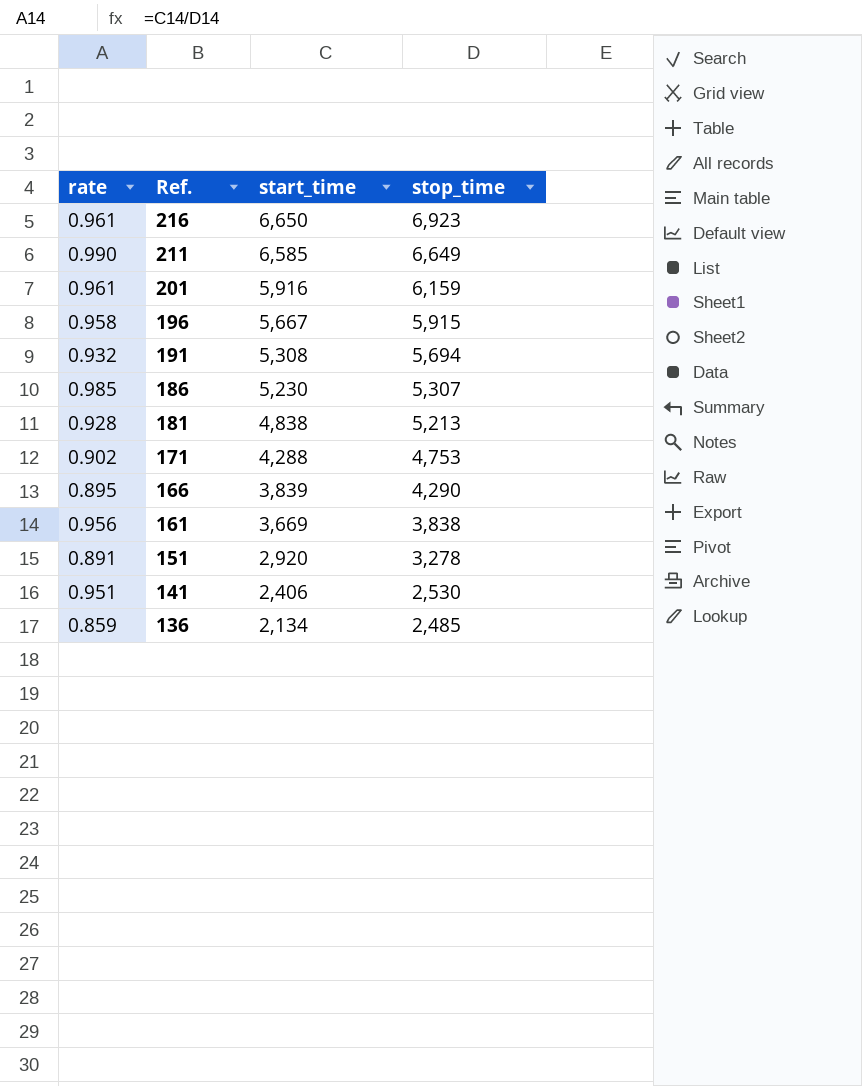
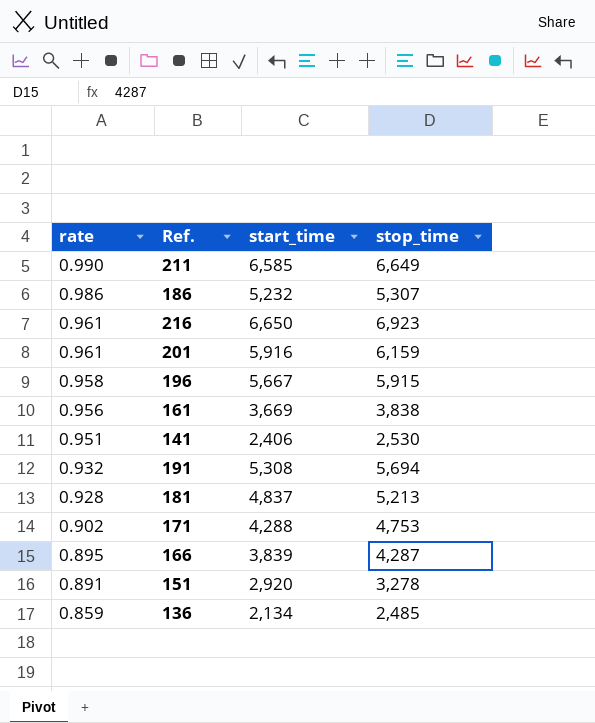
row order: Ref. descending -> rate descending
186 | rate: 0.985 -> 0.986
186 | start_time: 5,230 -> 5,232
181 | start_time: 4,838 -> 4,837
166 | stop_time: 4,290 -> 4,287

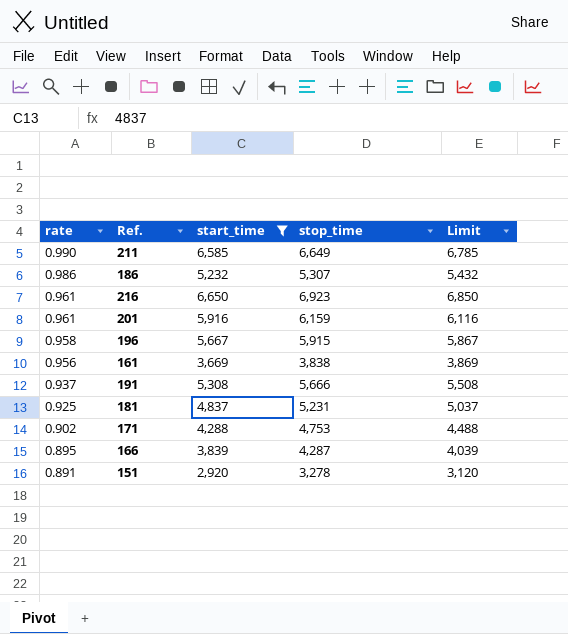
filter: none -> start_time >= 2,920
column Limit | formula: none -> [start_time] + 200
191 | rate: 0.932 -> 0.937
191 | stop_time: 5,694 -> 5,666
181 | rate: 0.928 -> 0.925
181 | stop_time: 5,213 -> 5,231

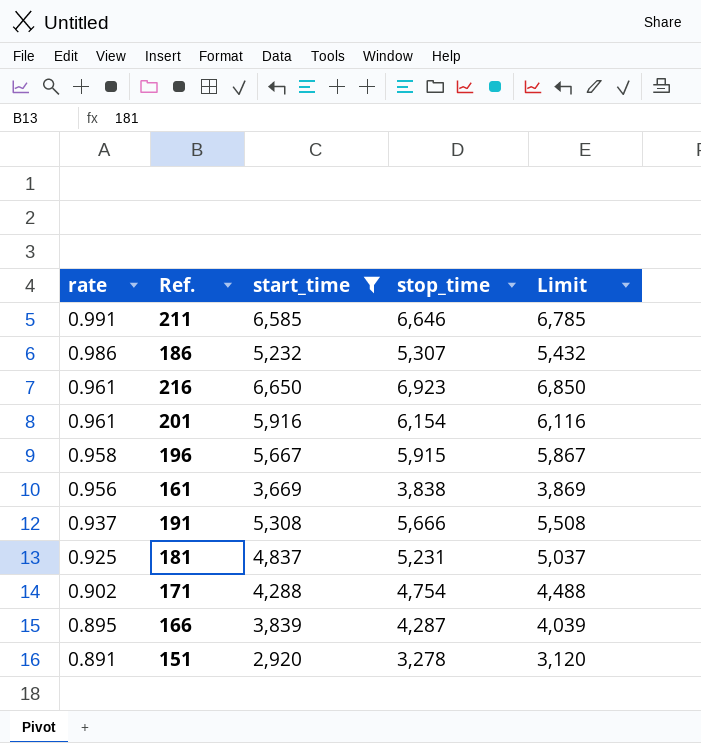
211 | rate: 0.990 -> 0.991
211 | stop_time: 6,649 -> 6,646
201 | stop_time: 6,159 -> 6,154
171 | stop_time: 4,753 -> 4,754

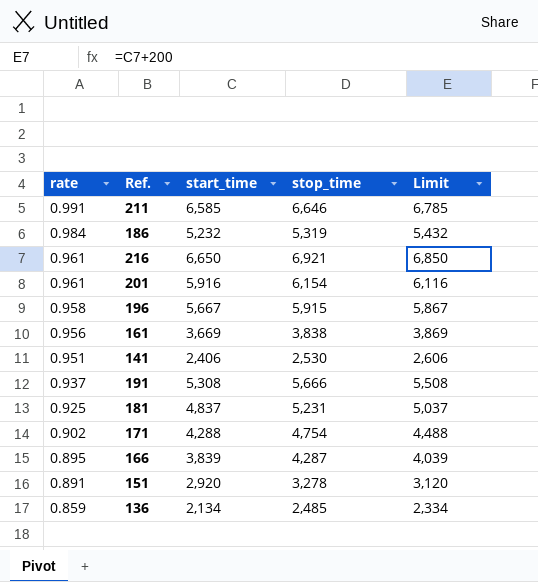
filter: start_time >= 2,920 -> none
186 | rate: 0.986 -> 0.984
186 | stop_time: 5,307 -> 5,319
216 | stop_time: 6,923 -> 6,921

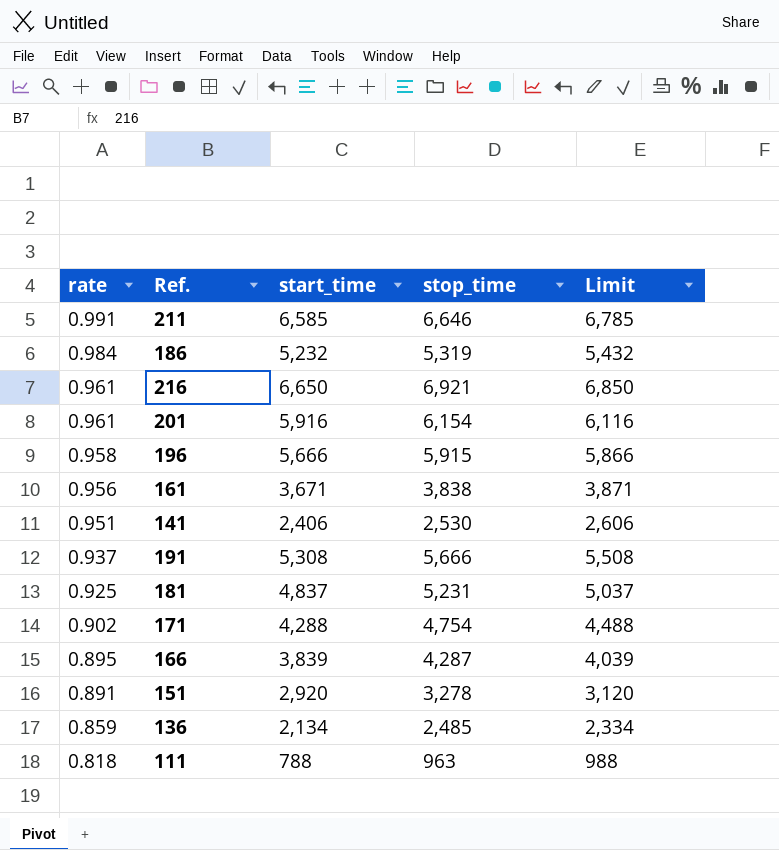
196 | start_time: 5,667 -> 5,666
196 | Limit: 5,867 -> 5,866
161 | start_time: 3,669 -> 3,671
161 | Limit: 3,869 -> 3,871
row 111: none -> 0.818 | 788 | 963 | 988

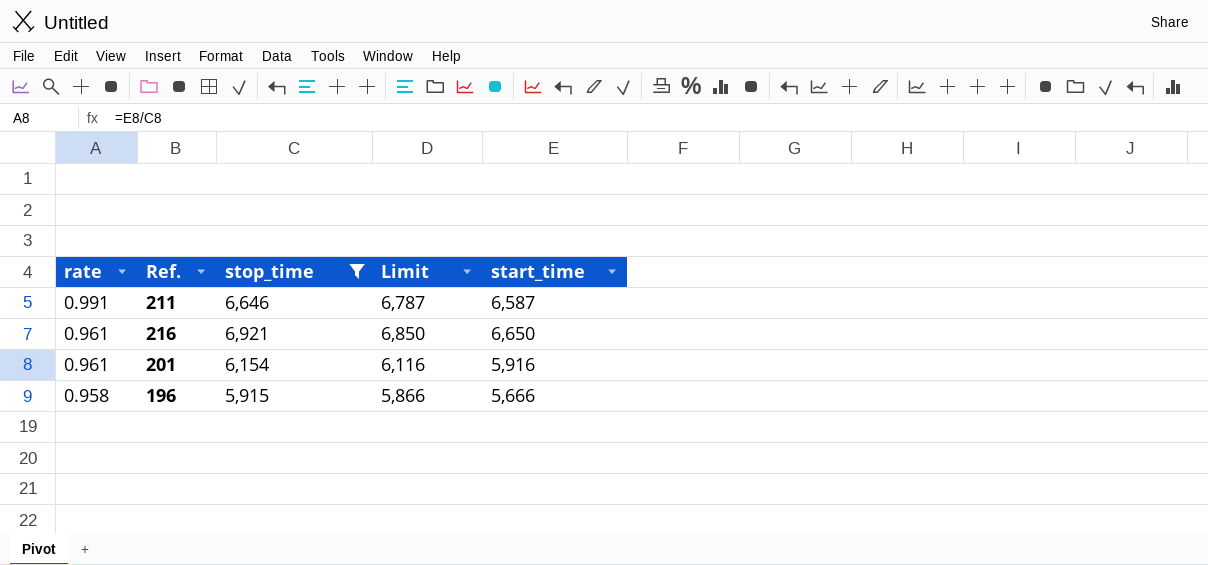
filter: none -> stop_time >= 5,915
column start_time | position: 3 -> 5
211 | Limit: 6,785 -> 6,787
211 | start_time: 6,585 -> 6,587

